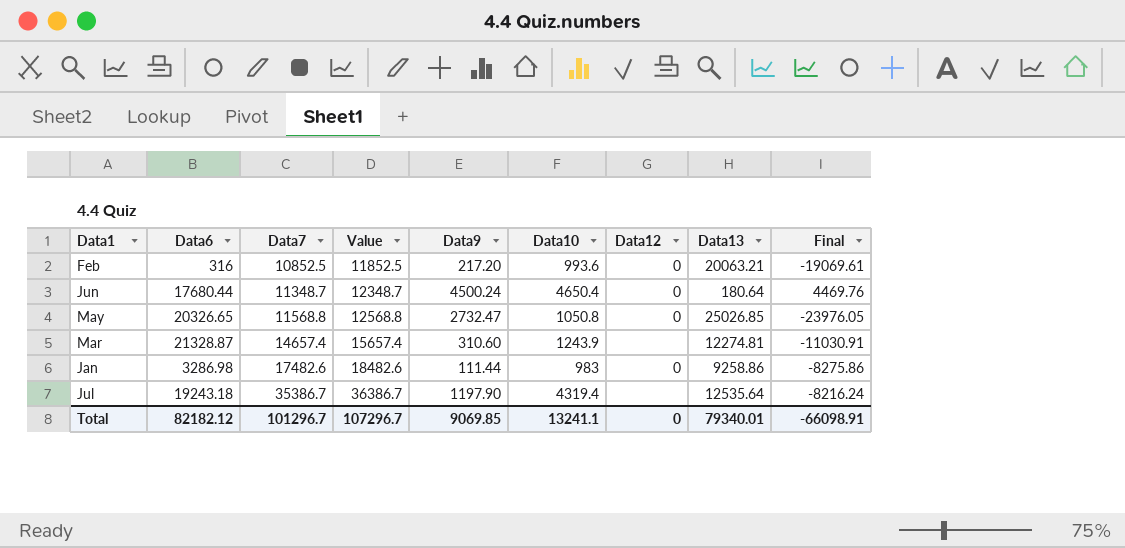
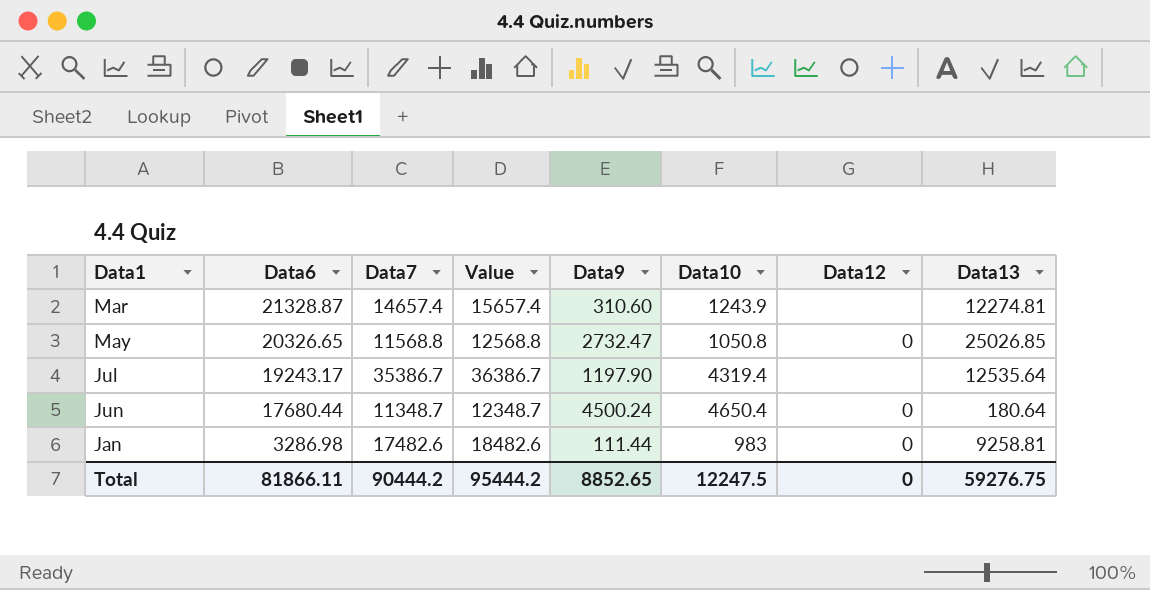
row order: Data7 ascending -> Data6 descending
column Final | formula: [Data10] - [Data13] -> none
row Feb: 316 | 10852.5 | 11852.5 | 217.20 | 993.6 | 0 | 20063.21 | -19069.61 -> none
Jul | Data6: 19243.18 -> 19243.17
Jan | Data13: 9258.86 -> 9258.81
Total | Data6: 82182.12 -> 81866.11
Total | Data7: 101296.7 -> 90444.2
Total | Value: 107296.7 -> 95444.2
Total | Data9: 9069.85 -> 8852.65
Total | Data10: 13241.1 -> 12247.5
Total | Data13: 79340.01 -> 59276.75

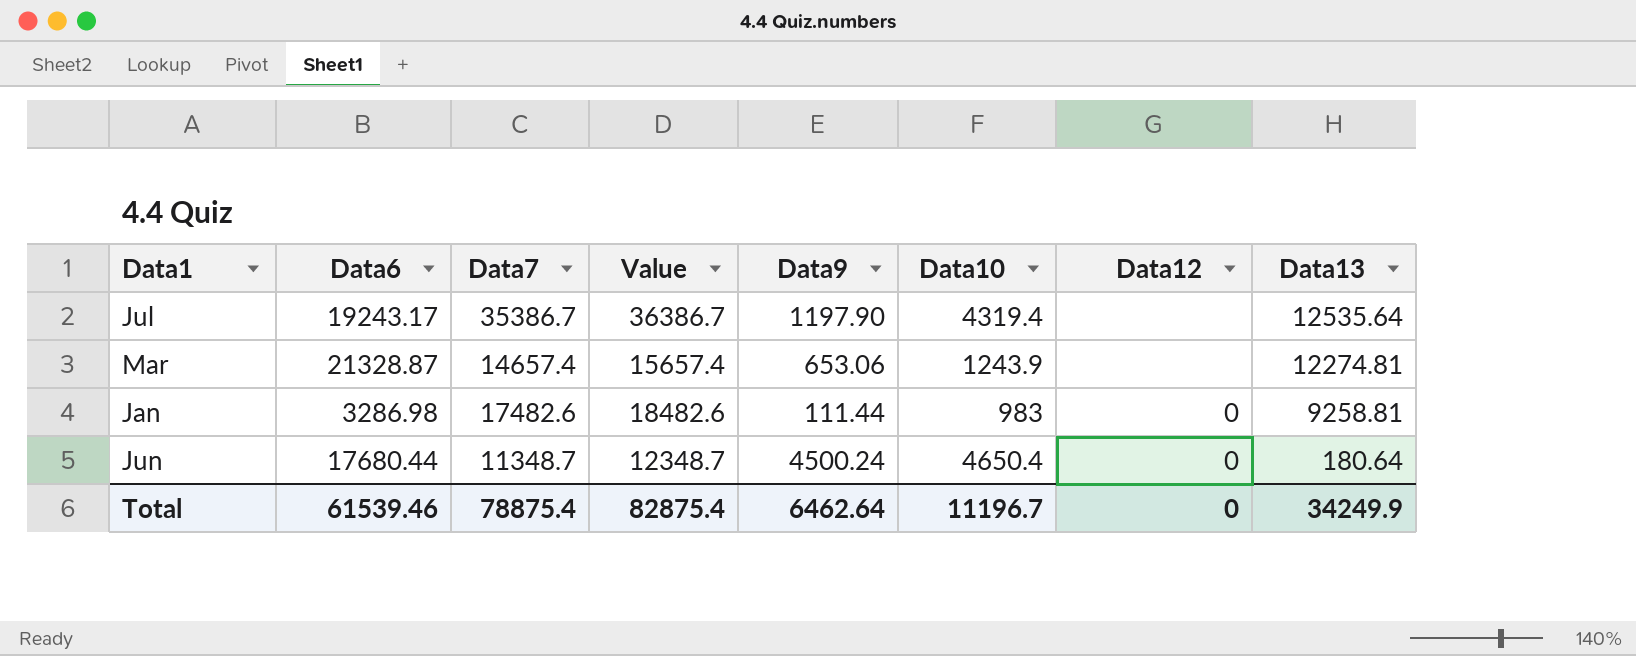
row order: Data6 descending -> Data13 descending
row May: 20326.65 | 11568.8 | 12568.8 | 2732.47 | 1050.8 | 0 | 25026.85 -> none
Mar | Data9: 310.60 -> 653.06
Total | Data6: 81866.11 -> 61539.46
Total | Data7: 90444.2 -> 78875.4
Total | Value: 95444.2 -> 82875.4
Total | Data9: 8852.65 -> 6462.64
Total | Data10: 12247.5 -> 11196.7
Total | Data13: 59276.75 -> 34249.9

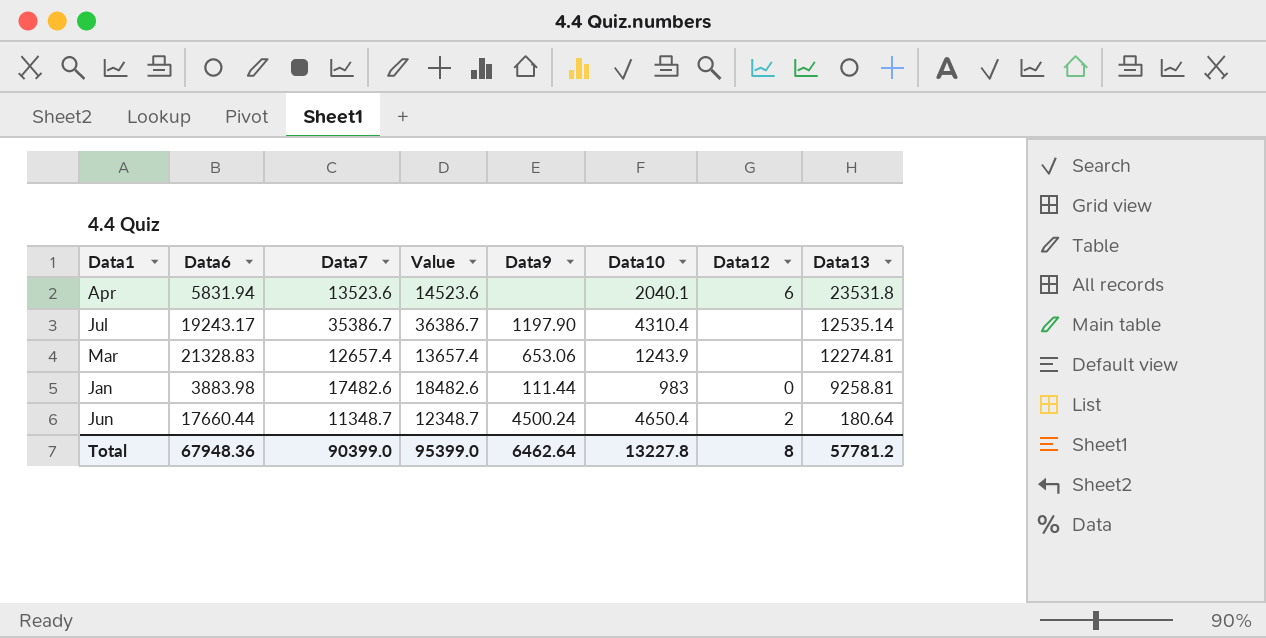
row Apr: none -> 5831.94 | 13523.6 | 14523.6 | none | 2040.1 | 6 | 23531.8
Jul | Data10: 4319.4 -> 4310.4
Jul | Data13: 12535.64 -> 12535.14
Mar | Data6: 21328.87 -> 21328.83
Mar | Data7: 14657.4 -> 12657.4
Mar | Value: 15657.4 -> 13657.4
Jan | Data6: 3286.98 -> 3883.98
Jun | Data6: 17680.44 -> 17660.44
Jun | Data12: 0 -> 2
Total | Data6: 61539.46 -> 67948.36
Total | Data7: 78875.4 -> 90399.0
Total | Value: 82875.4 -> 95399.0
Total | Data10: 11196.7 -> 13227.8
Total | Data12: 0 -> 8
Total | Data13: 34249.9 -> 57781.2

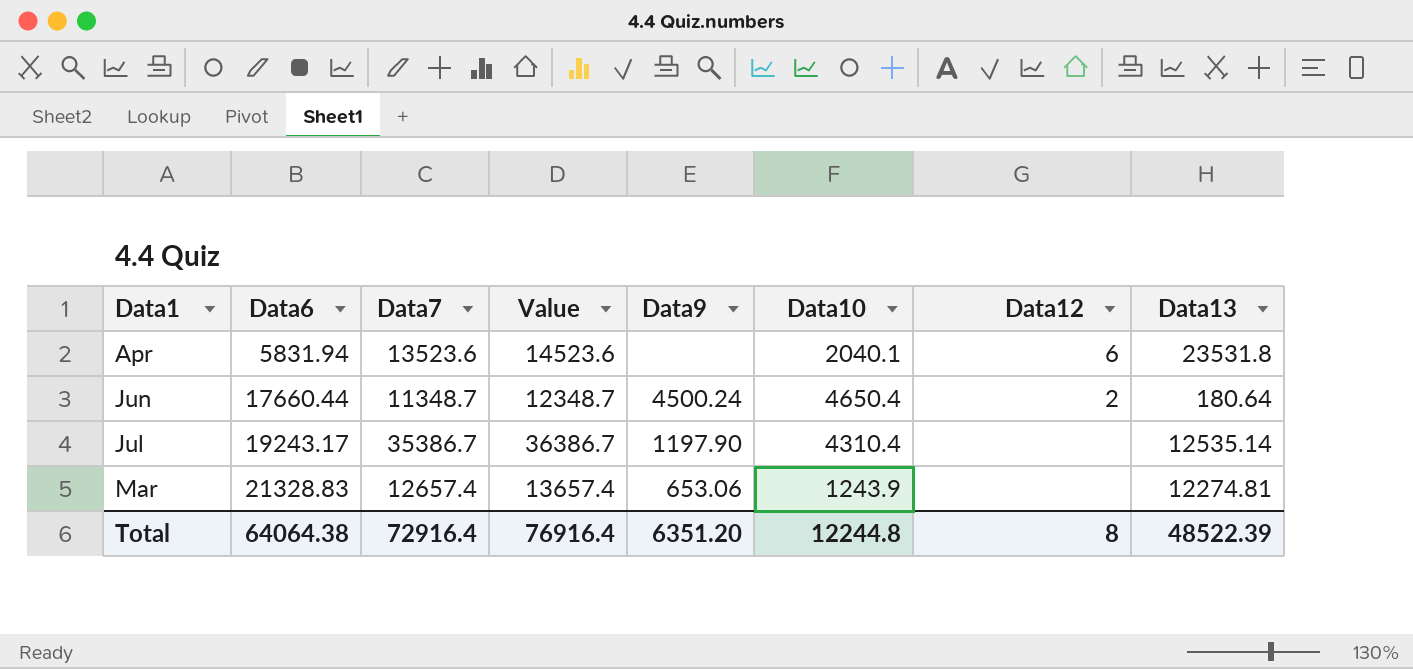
row order: Data13 descending -> Data6 ascending
row Jan: 3883.98 | 17482.6 | 18482.6 | 111.44 | 983 | 0 | 9258.81 -> none
Total | Data6: 67948.36 -> 64064.38
Total | Data7: 90399.0 -> 72916.4
Total | Value: 95399.0 -> 76916.4
Total | Data9: 6462.64 -> 6351.20
Total | Data10: 13227.8 -> 12244.8
Total | Data13: 57781.2 -> 48522.39

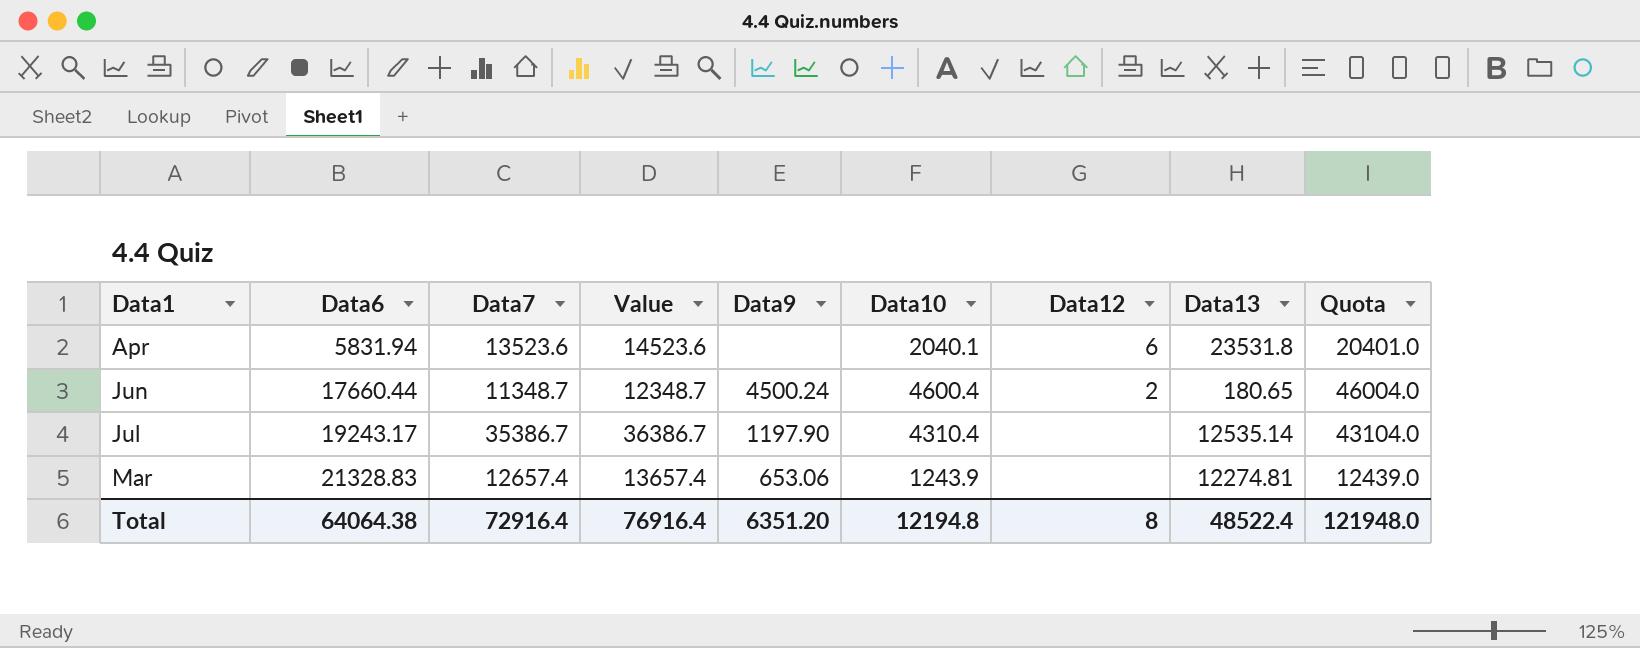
column Quota | formula: none -> [Data10] * 10
Jun | Data10: 4650.4 -> 4600.4
Jun | Data13: 180.64 -> 180.65
Total | Data10: 12244.8 -> 12194.8
Total | Data13: 48522.39 -> 48522.4

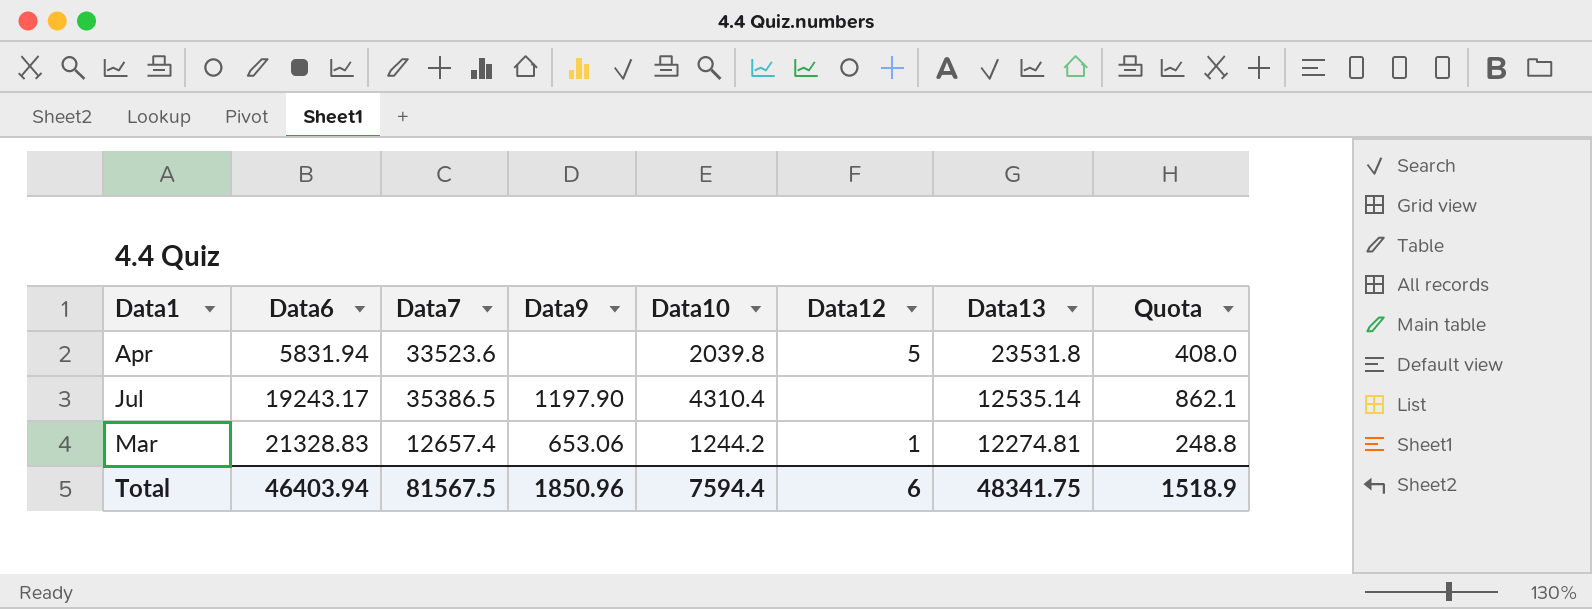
column Value | formula: [Data7] + 1000 -> none
column Quota | formula: [Data10] * 10 -> [Data10] * 0.2
row Jun: 17660.44 | 11348.7 | 12348.7 | 4500.24 | 4600.4 | 2 | 180.65 | 46004.0 -> none
Apr | Data7: 13523.6 -> 33523.6
Apr | Data10: 2040.1 -> 2039.8
Apr | Data12: 6 -> 5
Jul | Data7: 35386.7 -> 35386.5
Mar | Data10: 1243.9 -> 1244.2
Mar | Data12: none -> 1
Total | Data6: 64064.38 -> 46403.94
Total | Data7: 72916.4 -> 81567.5
Total | Data9: 6351.20 -> 1850.96
Total | Data10: 12194.8 -> 7594.4
Total | Data12: 8 -> 6
Total | Data13: 48522.4 -> 48341.75
Total | Quota: 121948.0 -> 1518.9

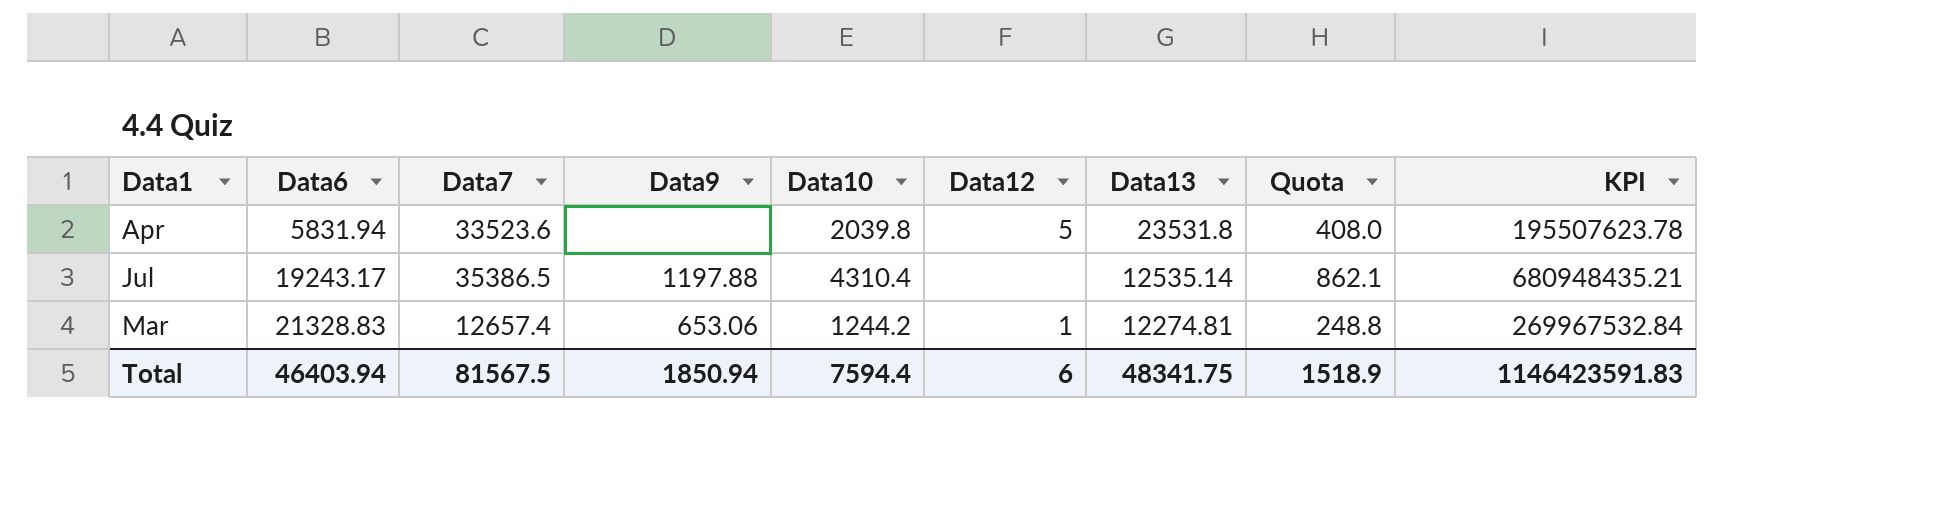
column KPI | formula: none -> [Data6] * [Data7]
Jul | Data9: 1197.90 -> 1197.88
Total | Data9: 1850.96 -> 1850.94

